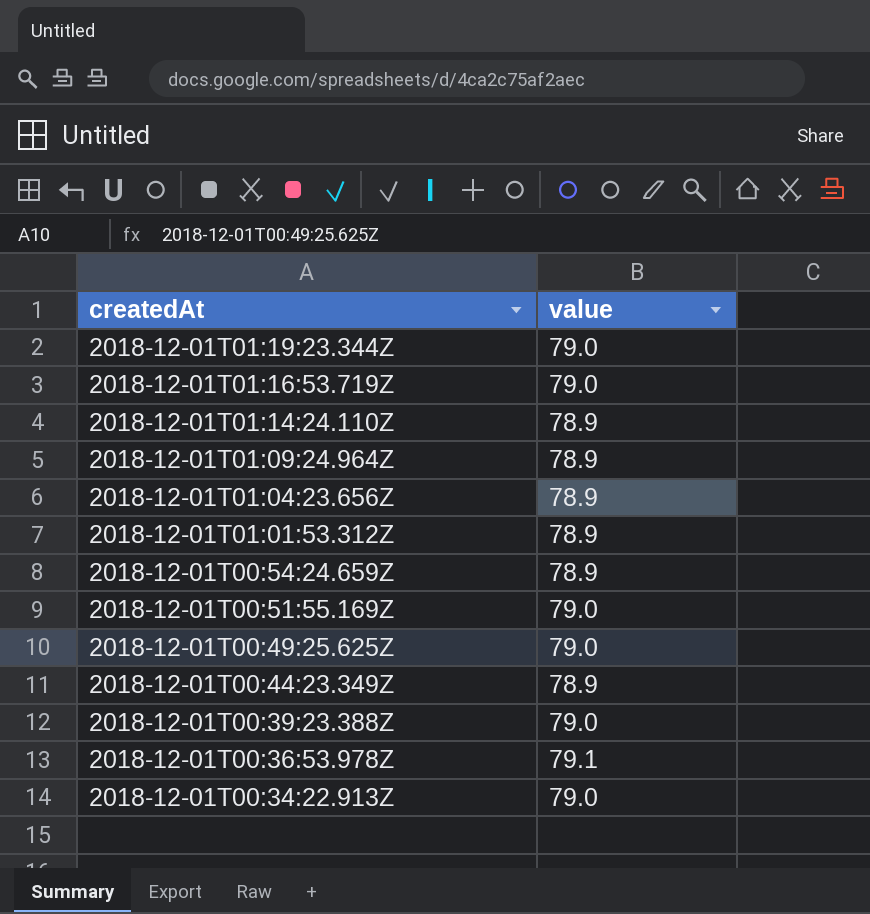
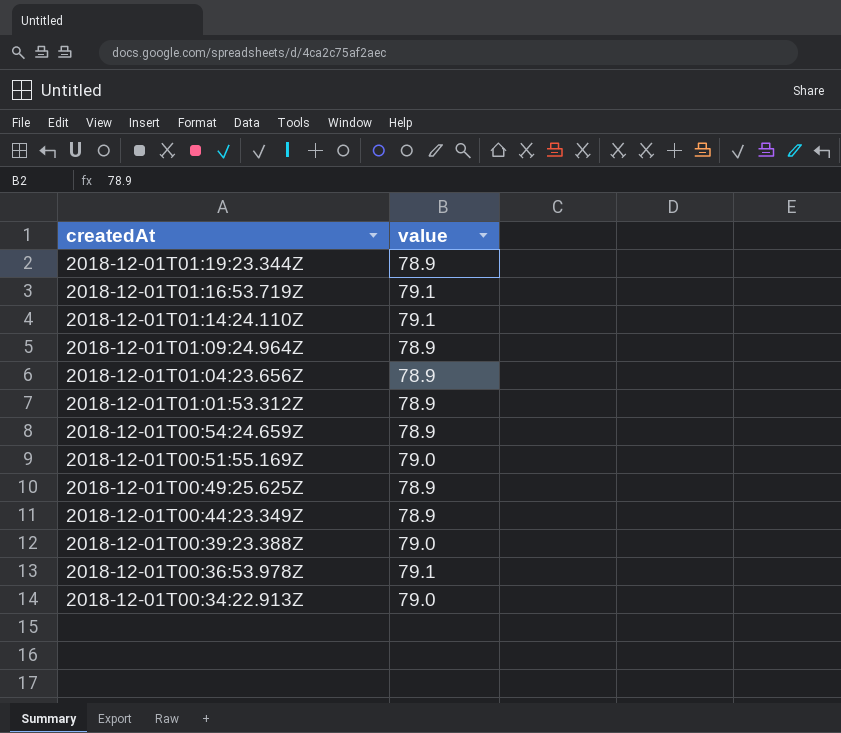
2018-12-01T01:19:23.344Z | value: 79.0 -> 78.9
2018-12-01T01:16:53.719Z | value: 79.0 -> 79.1
2018-12-01T01:14:24.110Z | value: 78.9 -> 79.1
2018-12-01T00:49:25.625Z | value: 79.0 -> 78.9

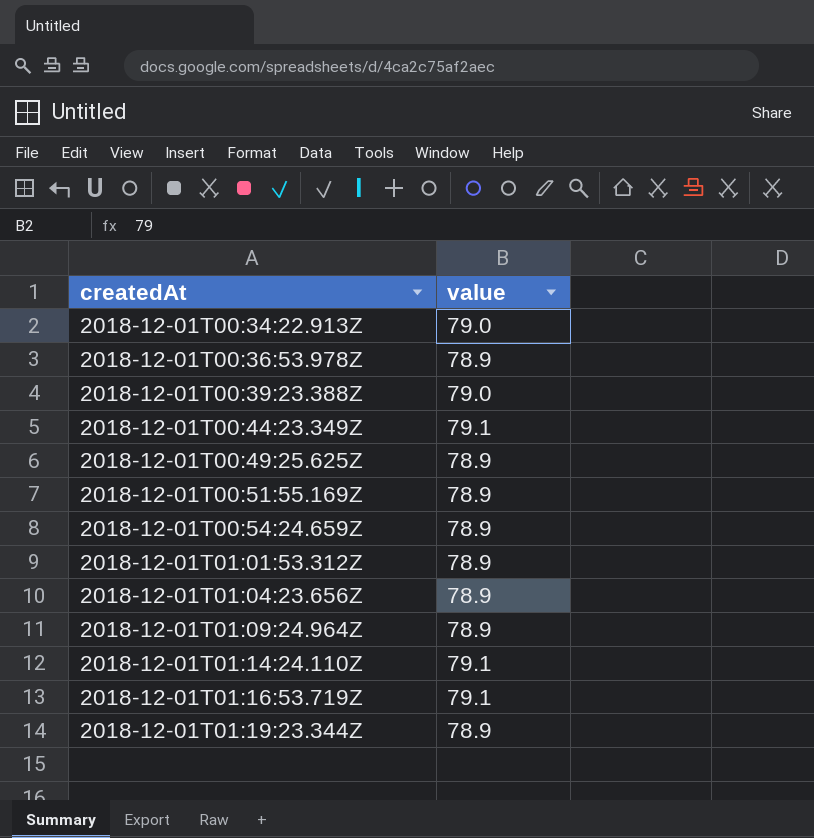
row order: createdAt descending -> createdAt ascending
2018-12-01T00:36:53.978Z | value: 79.1 -> 78.9
2018-12-01T00:44:23.349Z | value: 78.9 -> 79.1
2018-12-01T00:51:55.169Z | value: 79.0 -> 78.9

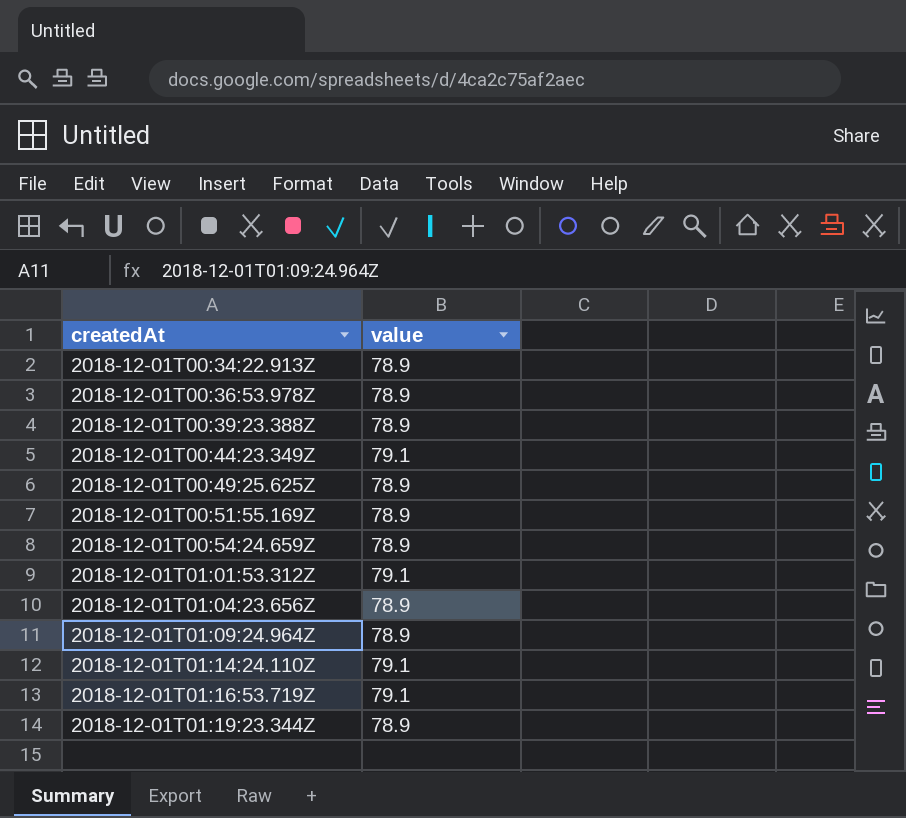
2018-12-01T00:34:22.913Z | value: 79.0 -> 78.9
2018-12-01T00:39:23.388Z | value: 79.0 -> 78.9
2018-12-01T01:01:53.312Z | value: 78.9 -> 79.1

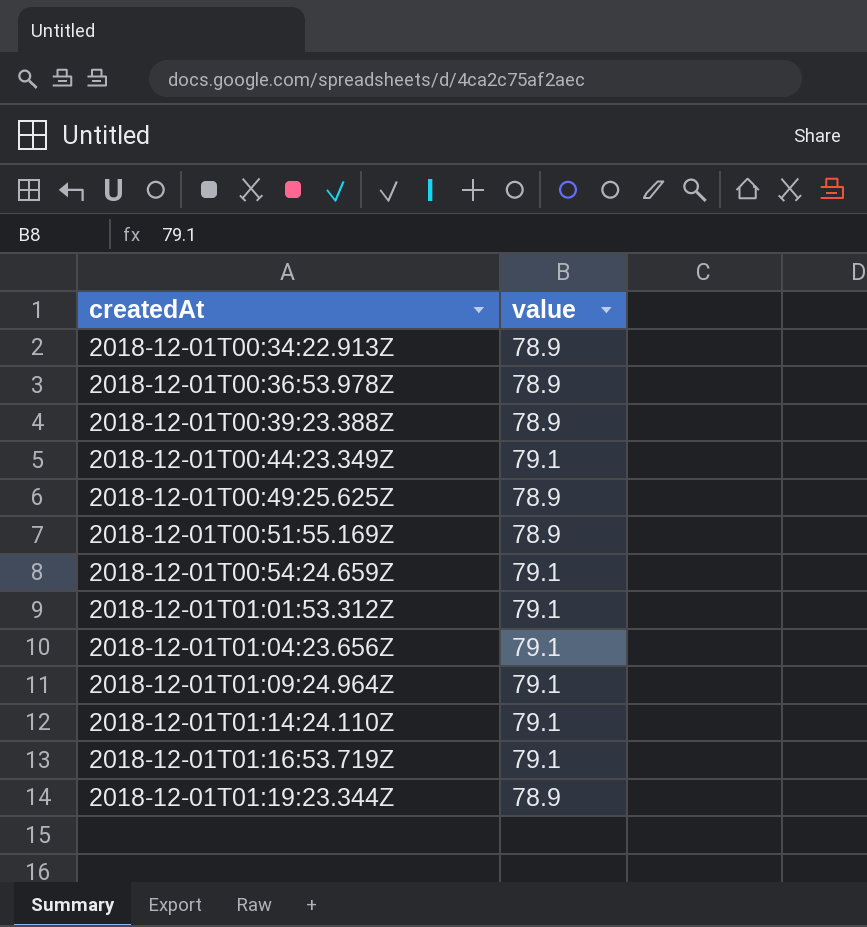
2018-12-01T00:54:24.659Z | value: 78.9 -> 79.1
2018-12-01T01:04:23.656Z | value: 78.9 -> 79.1
2018-12-01T01:09:24.964Z | value: 78.9 -> 79.1

